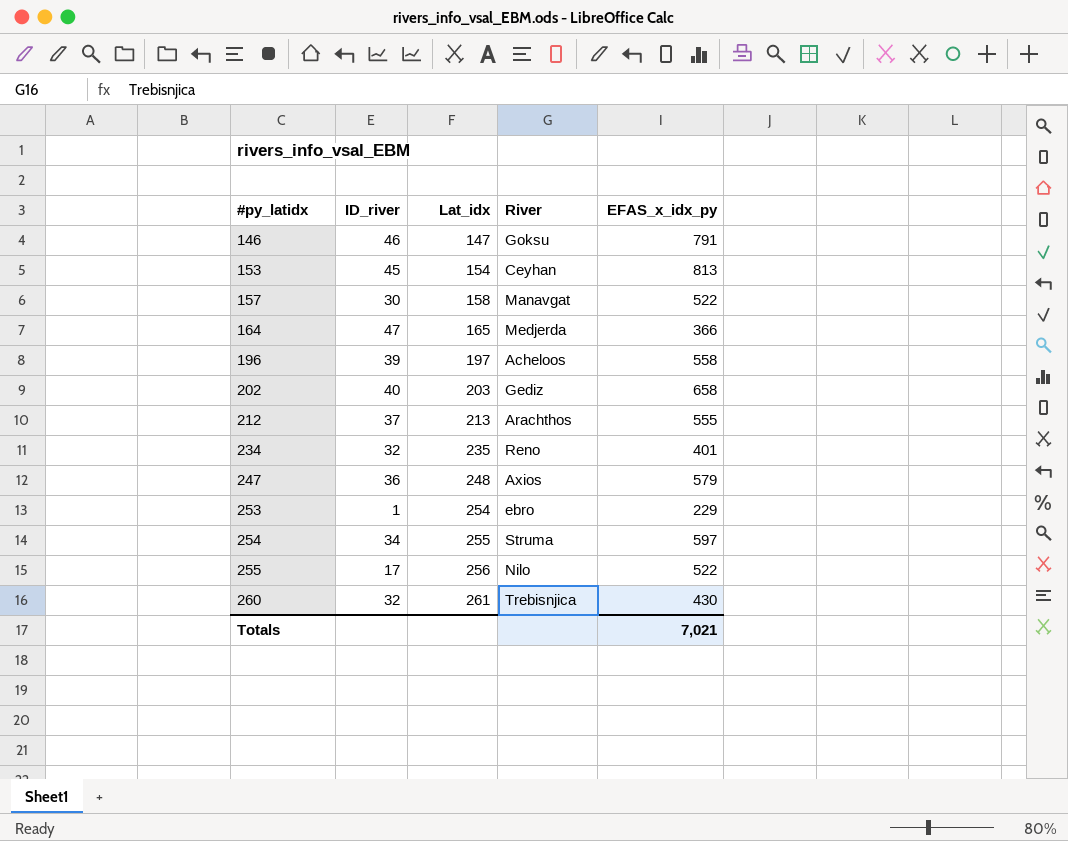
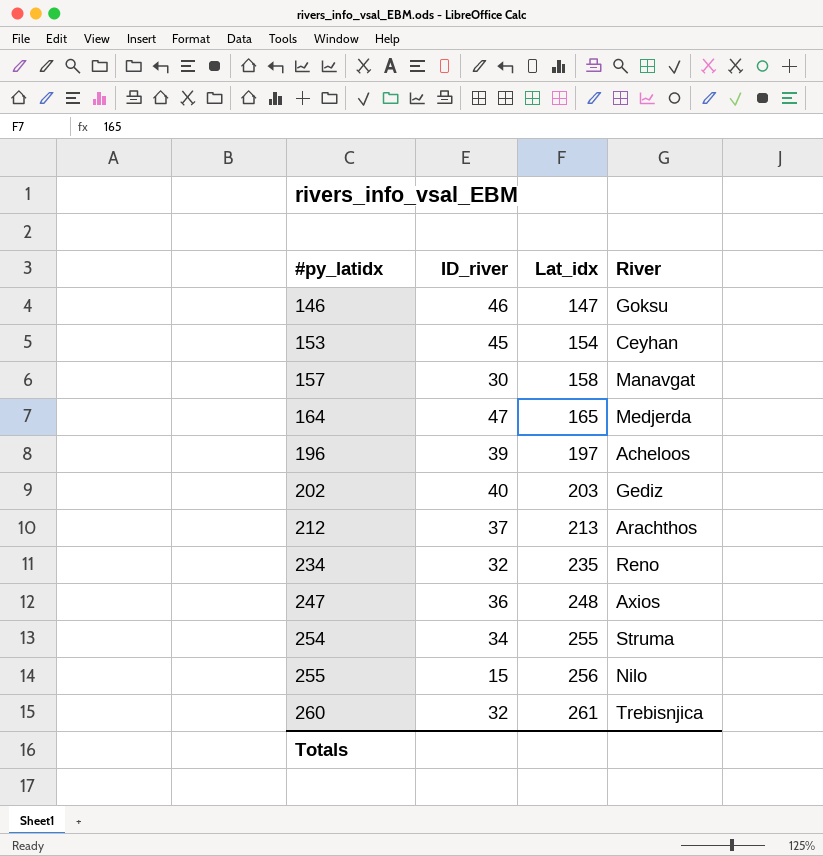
column EFAS_x_idx_py | position: 5 -> none
row 253: 1 | 254 | ebro | 229 -> none
255 | ID_river: 17 -> 15

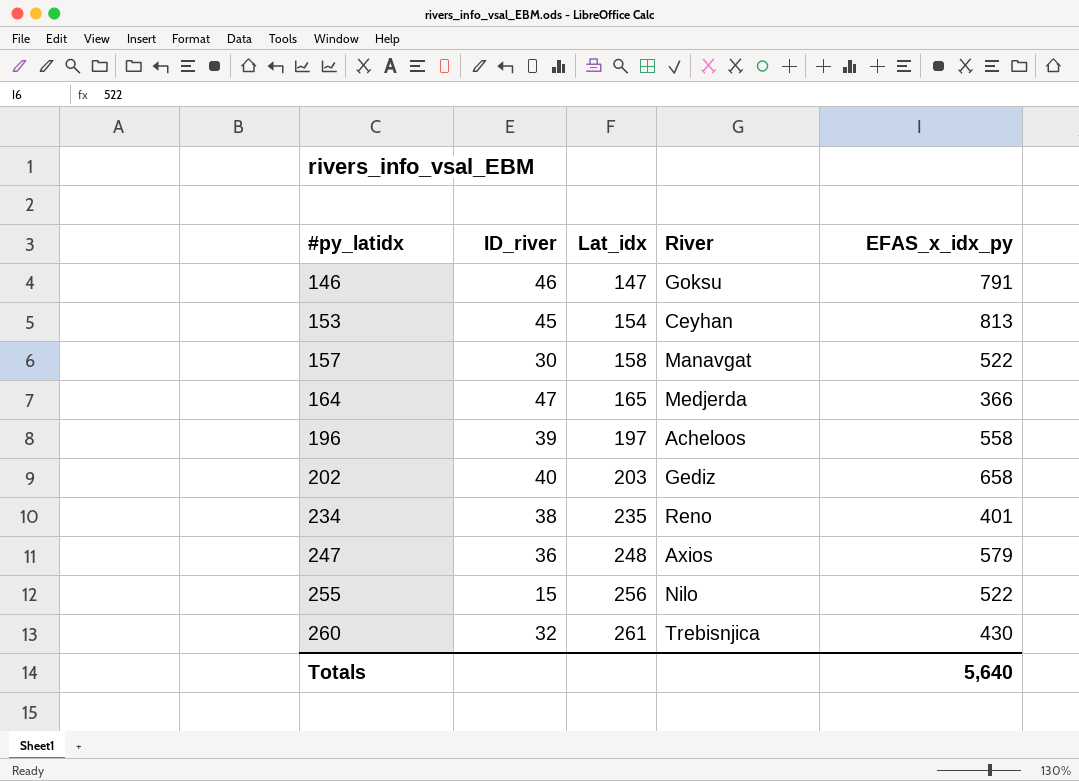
column EFAS_x_idx_py | position: none -> 5
row 212: 37 | 213 | Arachthos -> none
row 254: 34 | 255 | Struma -> none
234 | ID_river: 32 -> 38

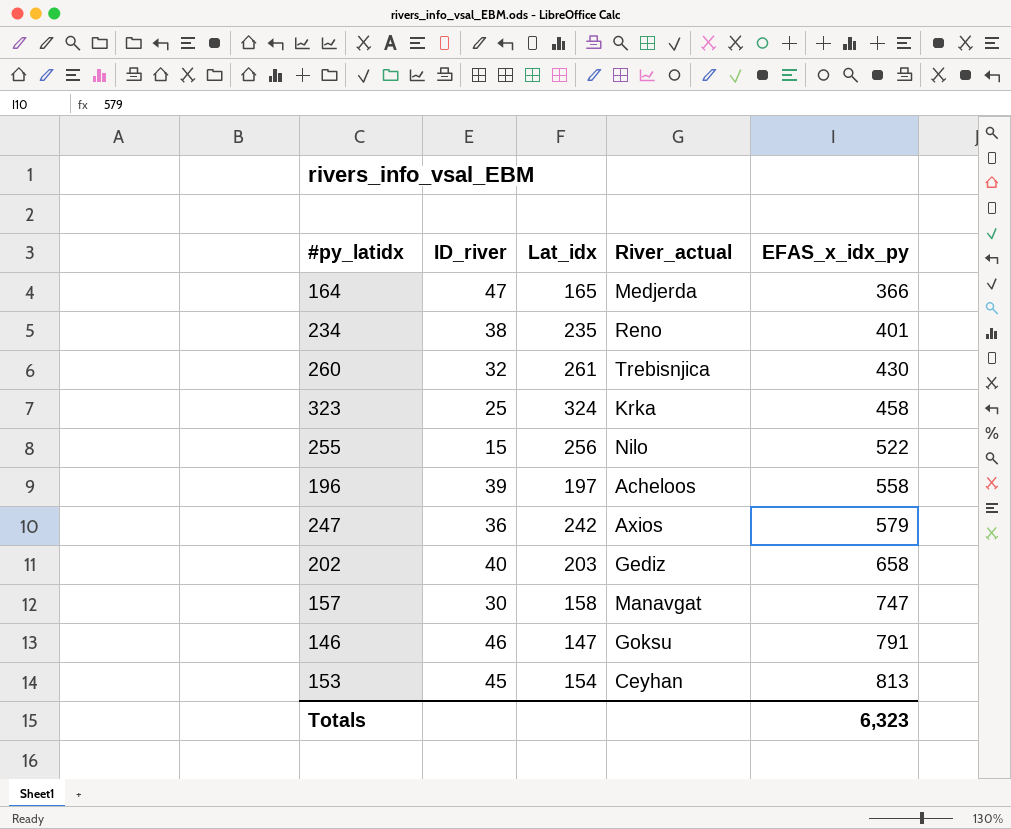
row order: #py_latidx ascending -> EFAS_x_idx_py ascending
column name: River -> River_actual
row 323: none -> 25 | 324 | Krka | 458
247 | Lat_idx: 248 -> 242
157 | EFAS_x_idx_py: 522 -> 747
Totals | EFAS_x_idx_py: 5,640 -> 6,323

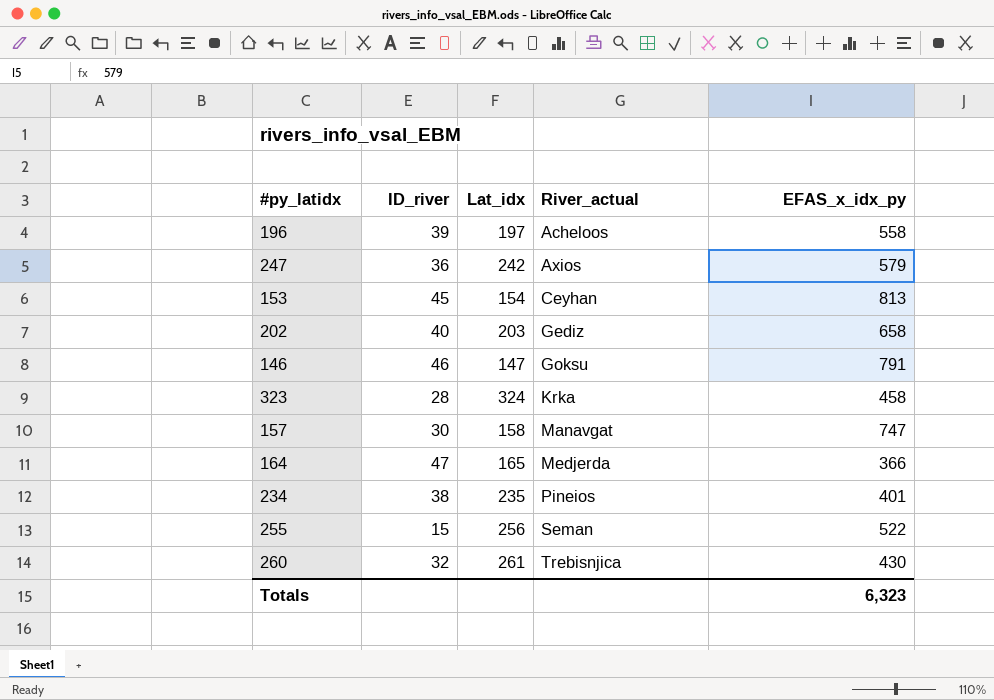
row order: EFAS_x_idx_py ascending -> River_actual ascending
323 | ID_river: 25 -> 28
234 | River_actual: Reno -> Pineios
255 | River_actual: Nilo -> Seman

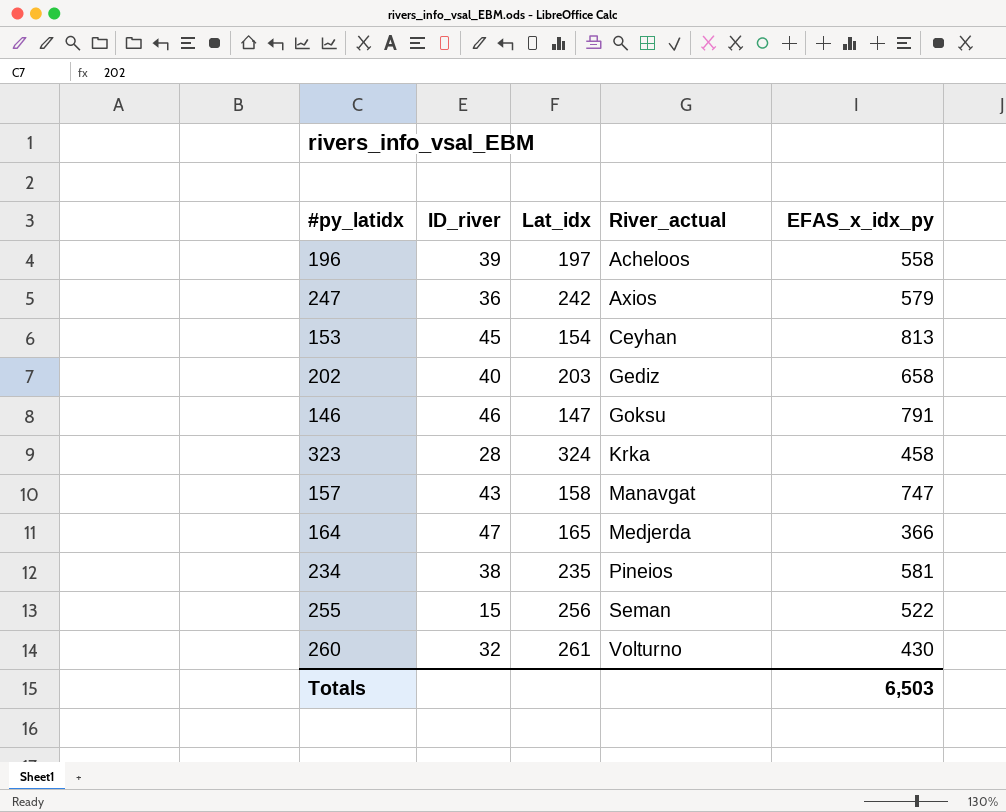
157 | ID_river: 30 -> 43
234 | EFAS_x_idx_py: 401 -> 581
260 | River_actual: Trebisnjica -> Volturno
Totals | EFAS_x_idx_py: 6,323 -> 6,503

